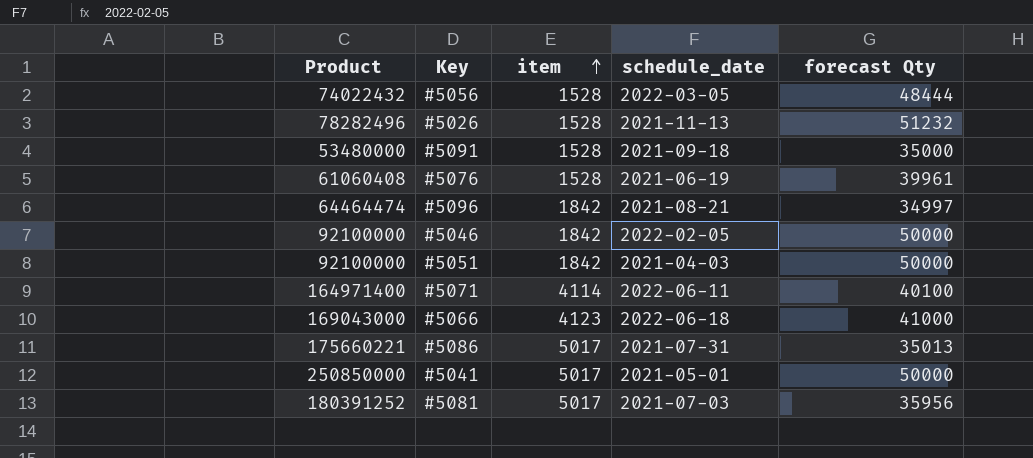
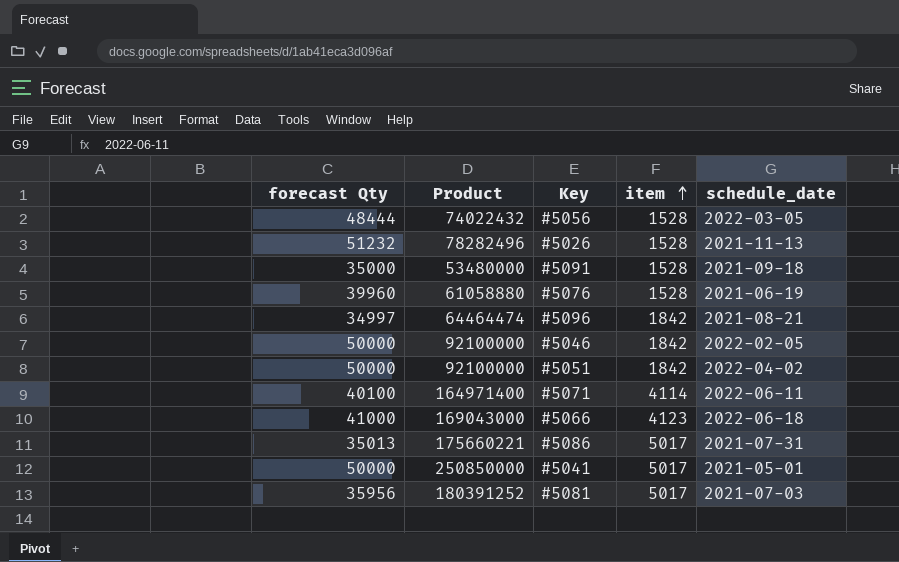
column forecast Qty | position: 5 -> 1
#5076 | forecast Qty: 39961 -> 39960
#5076 | Product: 61060408 -> 61058880
#5051 | schedule_date: 2021-04-03 -> 2022-04-02

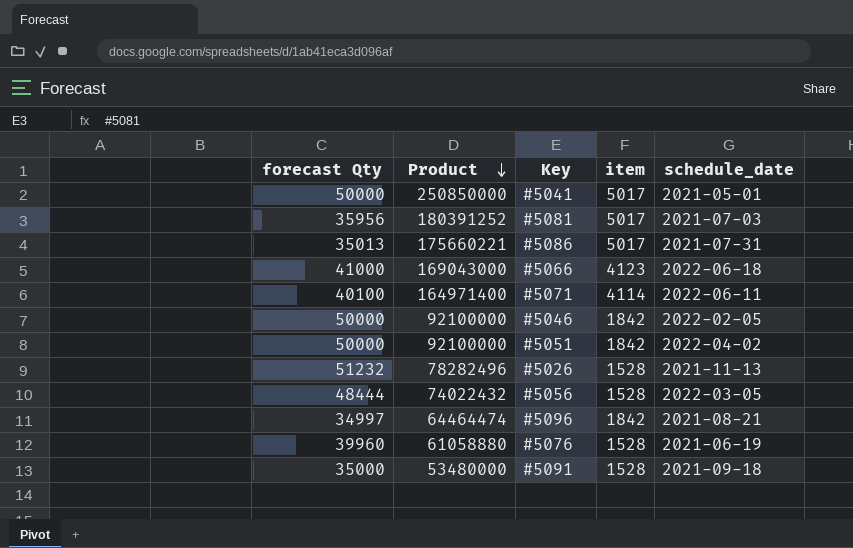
row order: item ascending -> Product descending

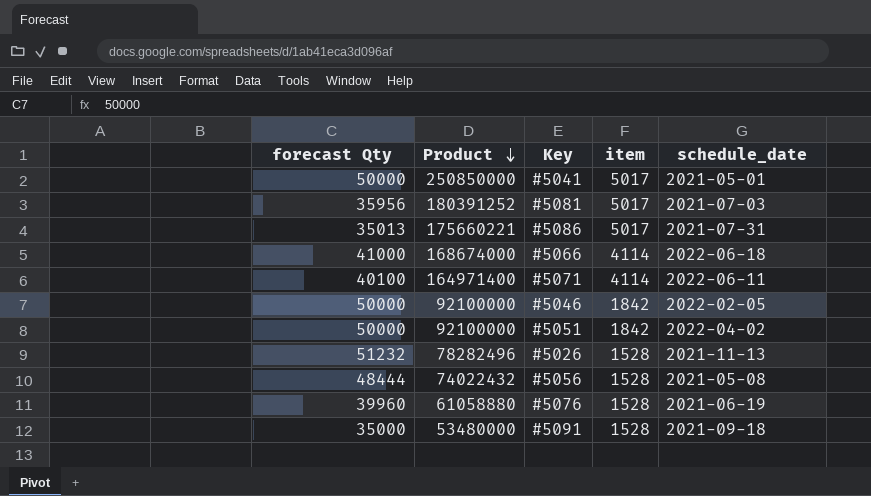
row #5096: 34997 | 64464474 | 1842 | 2021-08-21 -> none
#5066 | Product: 169043000 -> 168674000
#5066 | item: 4123 -> 4114
#5056 | schedule_date: 2022-03-05 -> 2021-05-08

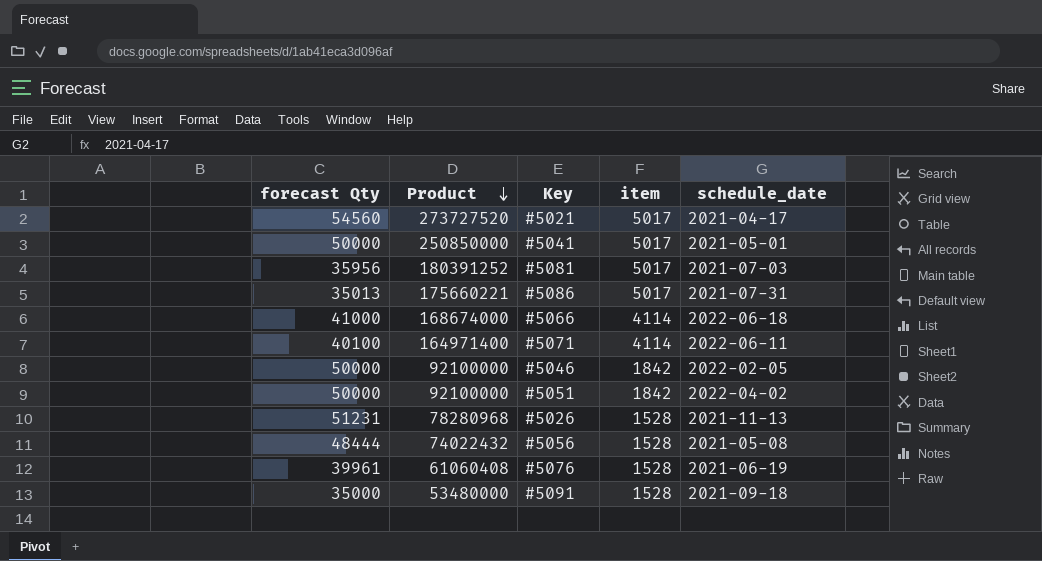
row #5021: none -> 54560 | 273727520 | 5017 | 2021-04-17
#5026 | forecast Qty: 51232 -> 51231
#5026 | Product: 78282496 -> 78280968
#5076 | forecast Qty: 39960 -> 39961
#5076 | Product: 61058880 -> 61060408

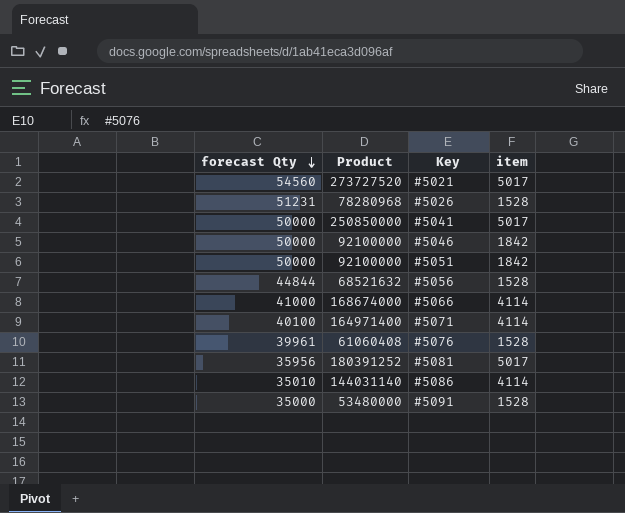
row order: Product descending -> forecast Qty descending
column schedule_date | position: 5 -> none
#5056 | forecast Qty: 48444 -> 44844
#5056 | Product: 74022432 -> 68521632
#5086 | forecast Qty: 35013 -> 35010
#5086 | Product: 175660221 -> 144031140
#5086 | item: 5017 -> 4114

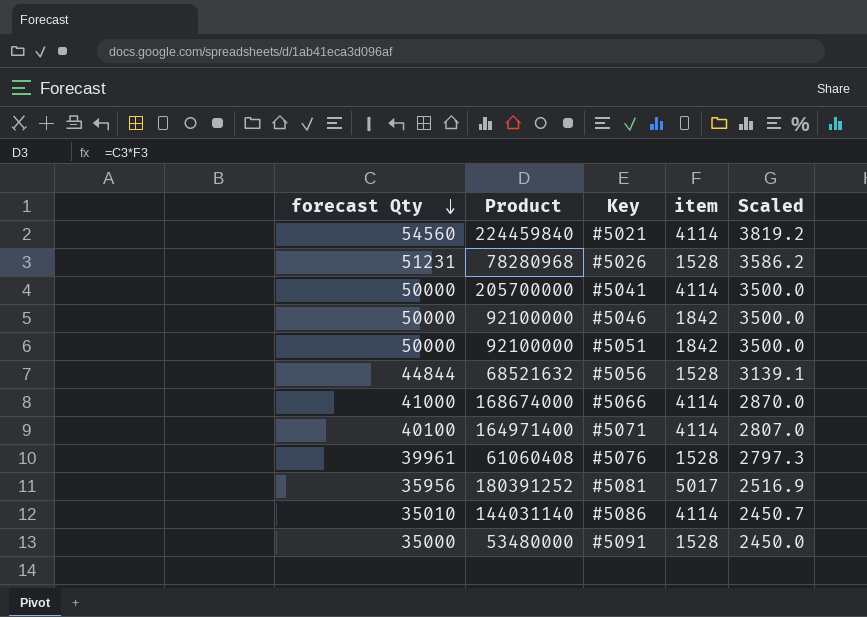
column Scaled | formula: none -> [forecast Qty] * 0.07
#5021 | Product: 273727520 -> 224459840
#5021 | item: 5017 -> 4114
#5041 | Product: 250850000 -> 205700000
#5041 | item: 5017 -> 4114

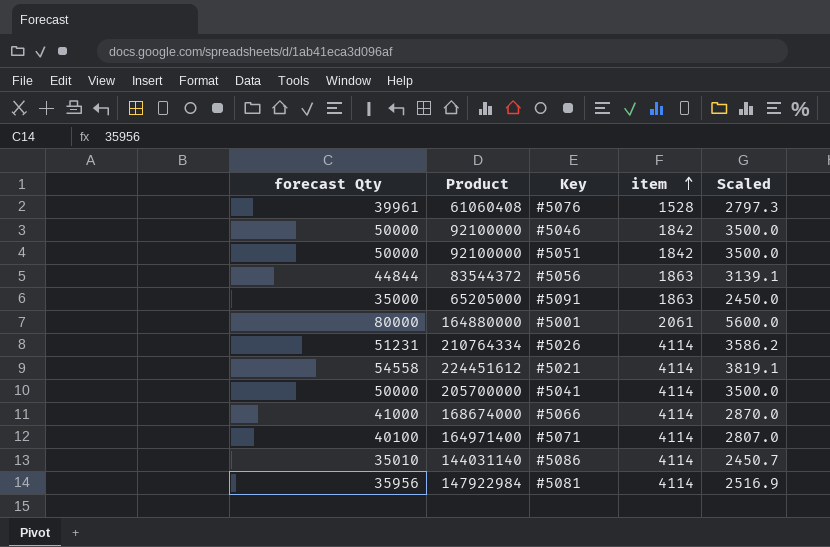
row order: forecast Qty descending -> item ascending
#5056 | Product: 68521632 -> 83544372
#5056 | item: 1528 -> 1863
#5091 | Product: 53480000 -> 65205000
#5091 | item: 1528 -> 1863
row #5001: none -> 80000 | 164880000 | 2061 | 5600.0
#5026 | Product: 78280968 -> 210764334
#5026 | item: 1528 -> 4114
#5021 | forecast Qty: 54560 -> 54558
#5021 | Product: 224459840 -> 224451612
#5021 | Scaled: 3819.2 -> 3819.1
#5081 | Product: 180391252 -> 147922984
#5081 | item: 5017 -> 4114

